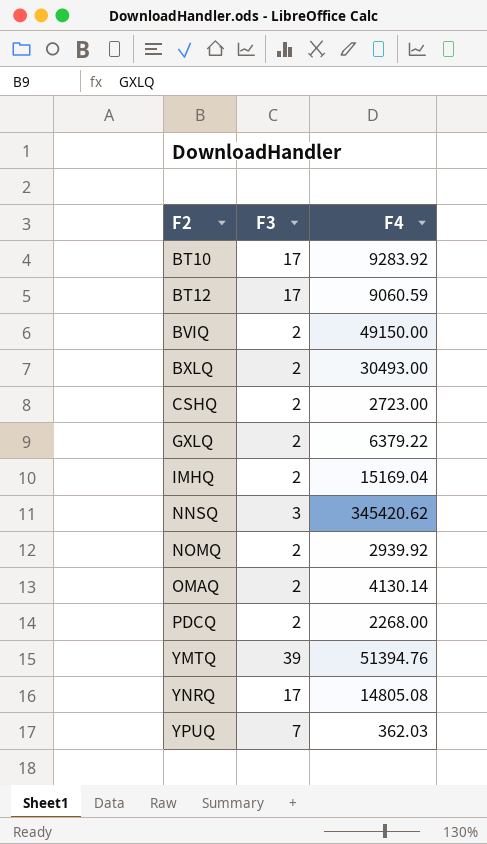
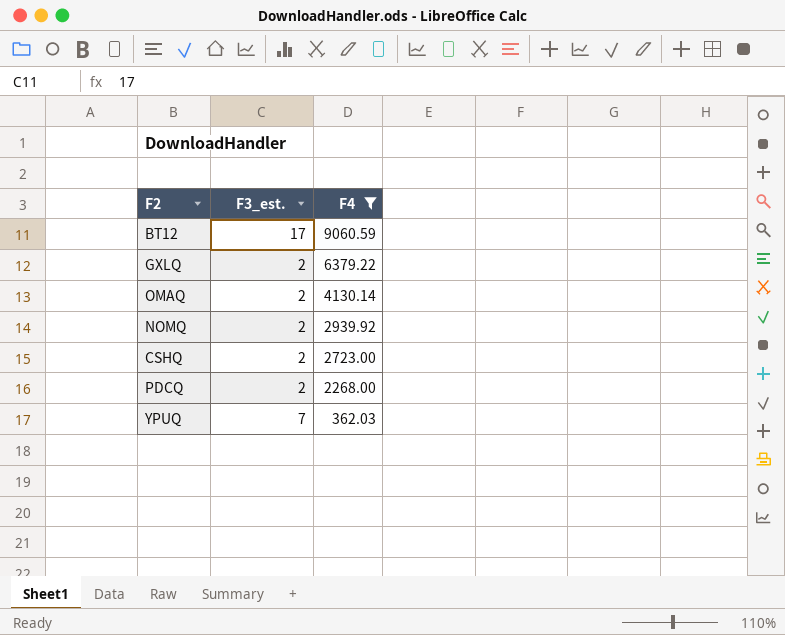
filter: none -> F4 <= 9060.59
row order: F2 ascending -> F4 descending
column name: F3 -> F3_est.

